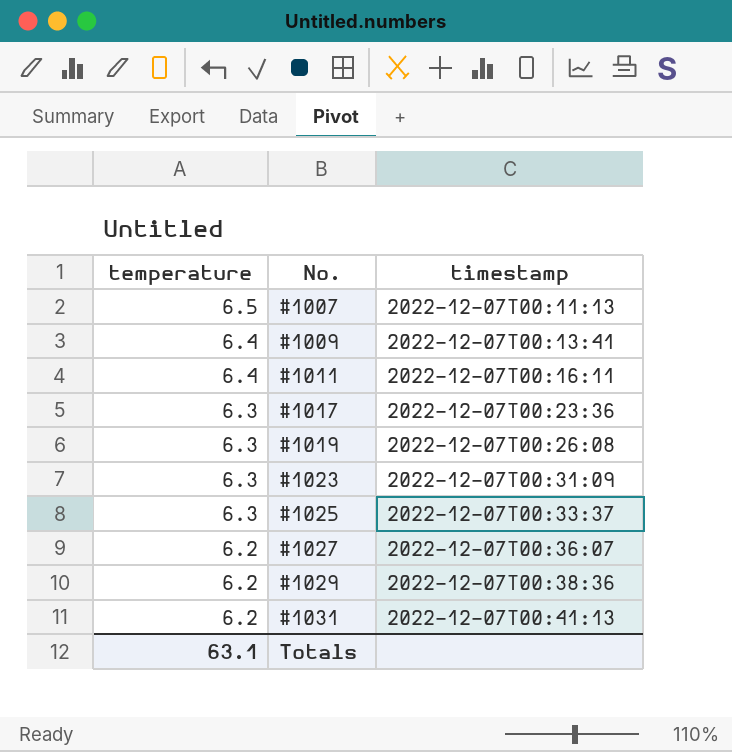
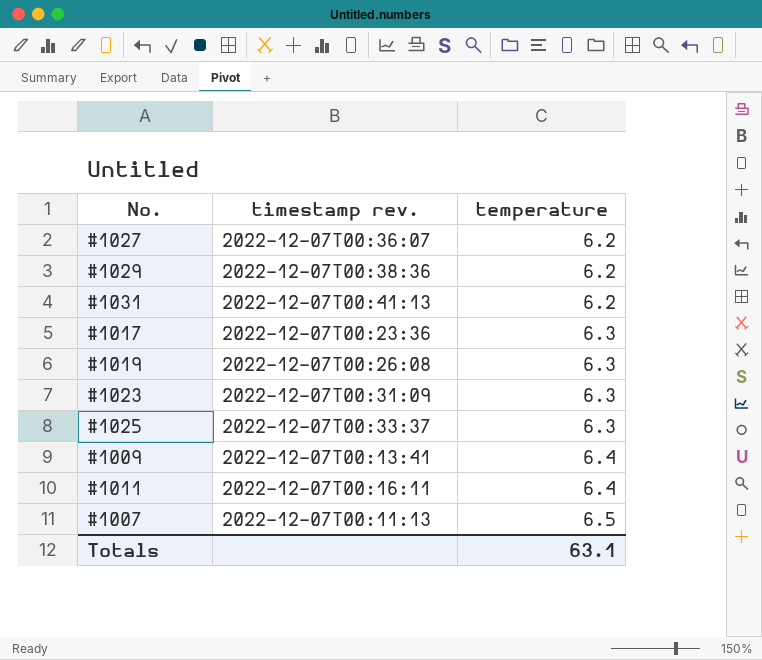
row order: temperature descending -> temperature ascending
column name: timestamp -> timestamp rev.
column temperature | position: 1 -> 3

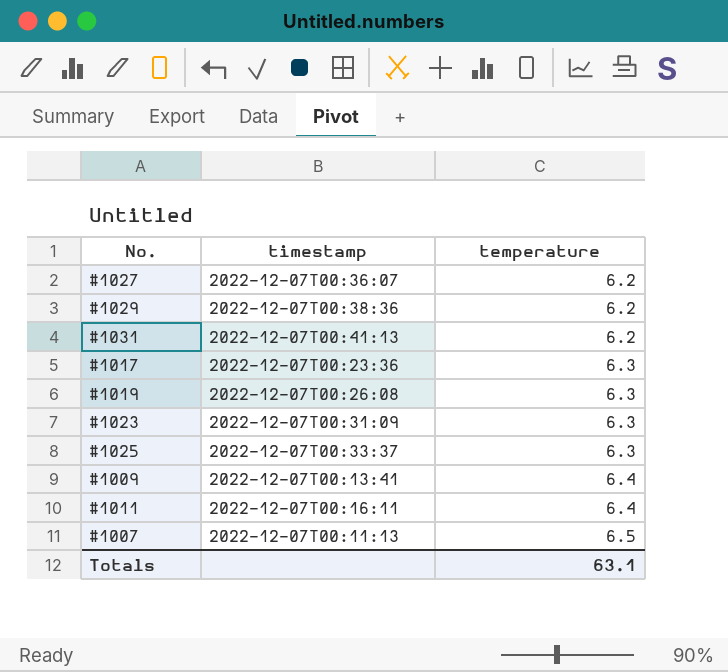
column name: timestamp rev. -> timestamp

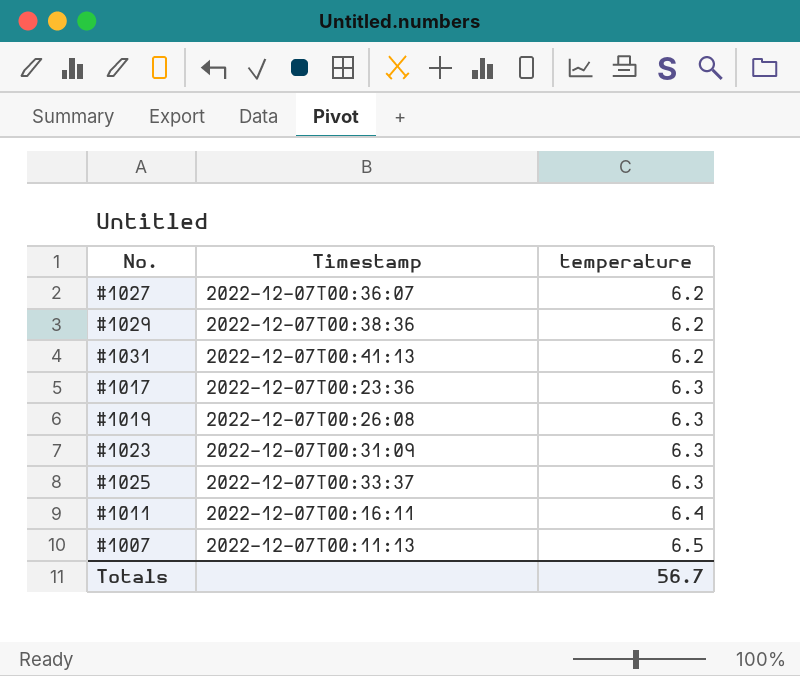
column name: timestamp -> Timestamp
row #1009: 2022-12-07T00:13:41 | 6.4 -> none
Totals | temperature: 63.1 -> 56.7

